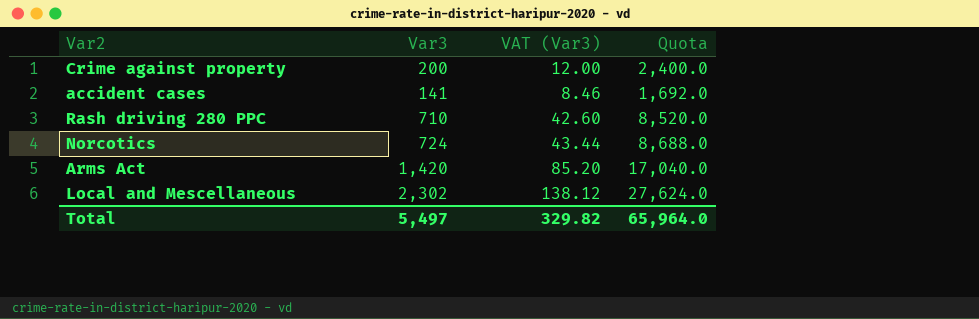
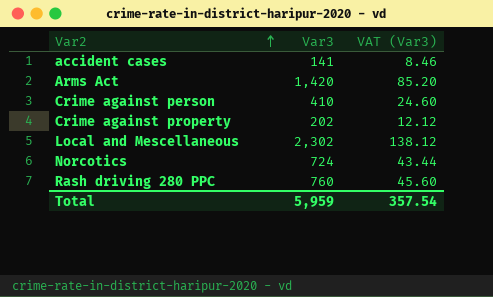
row order: none -> Var2 ascending
column Quota | formula: [Var3] * 12 -> none
row Crime against person: none -> 410 | 24.60
Crime against property | Var3: 200 -> 202
Crime against property | VAT (Var3): 12.00 -> 12.12
Rash driving 280 PPC | Var3: 710 -> 760
Rash driving 280 PPC | VAT (Var3): 42.60 -> 45.60
Total | Var3: 5,497 -> 5,959
Total | VAT (Var3): 329.82 -> 357.54

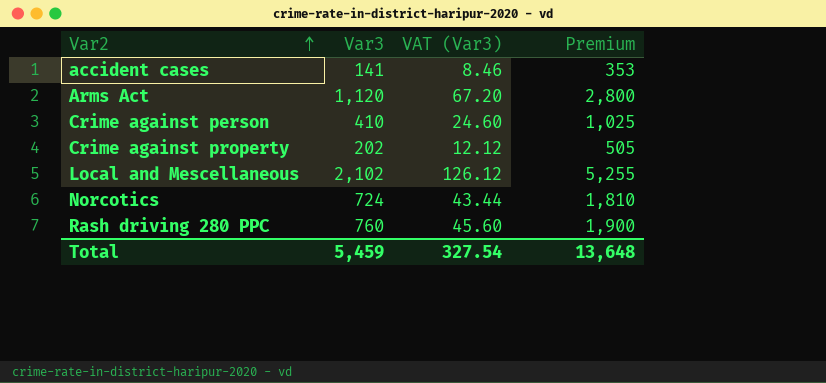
column Premium | formula: none -> [Var3] * 2.5
Arms Act | Var3: 1,420 -> 1,120
Arms Act | VAT (Var3): 85.20 -> 67.20
Local and Mescellaneous | Var3: 2,302 -> 2,102
Local and Mescellaneous | VAT (Var3): 138.12 -> 126.12
Total | Var3: 5,959 -> 5,459
Total | VAT (Var3): 357.54 -> 327.54

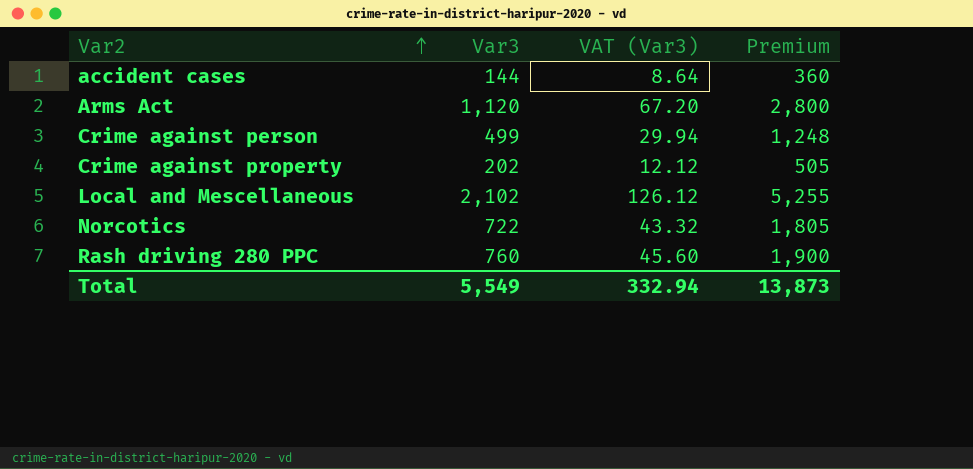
accident cases | Var3: 141 -> 144
accident cases | VAT (Var3): 8.46 -> 8.64
accident cases | Premium: 353 -> 360
Crime against person | Var3: 410 -> 499
Crime against person | VAT (Var3): 24.60 -> 29.94
Crime against person | Premium: 1,025 -> 1,248
Norcotics | Var3: 724 -> 722
Norcotics | VAT (Var3): 43.44 -> 43.32
Norcotics | Premium: 1,810 -> 1,805
Total | Var3: 5,459 -> 5,549
Total | VAT (Var3): 327.54 -> 332.94
Total | Premium: 13,648 -> 13,873

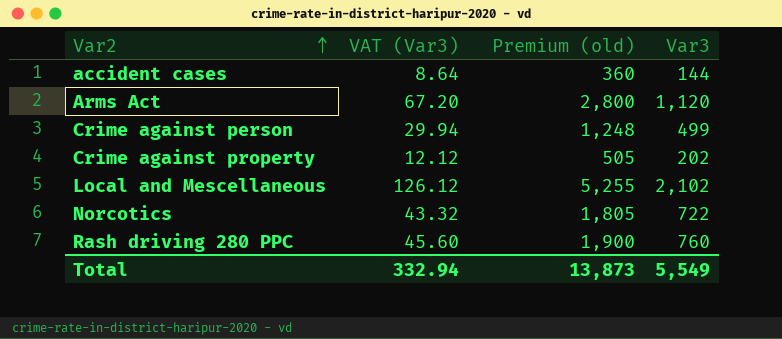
column name: Premium -> Premium (old)
column Var3 | position: 2 -> 4

